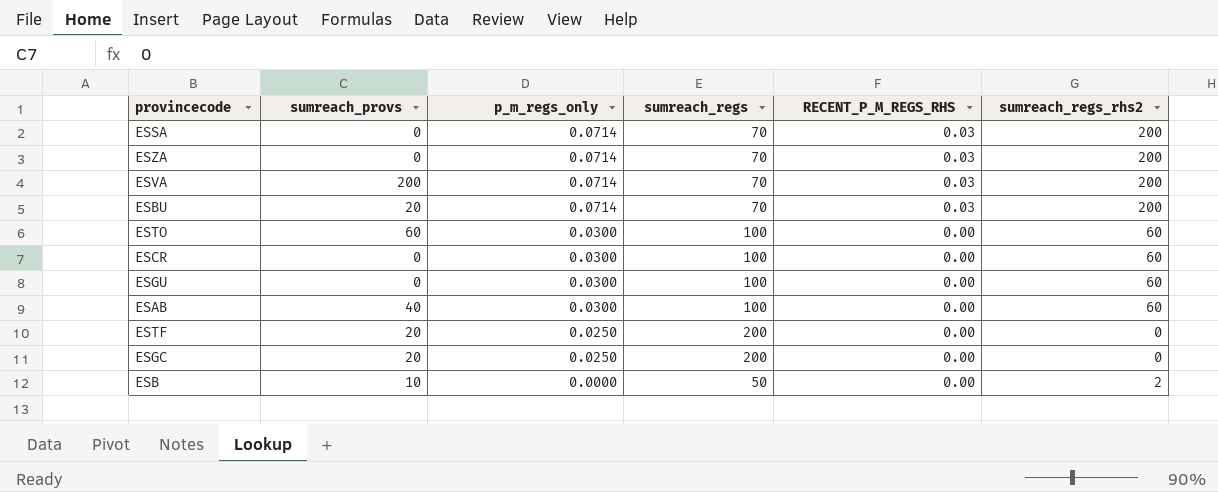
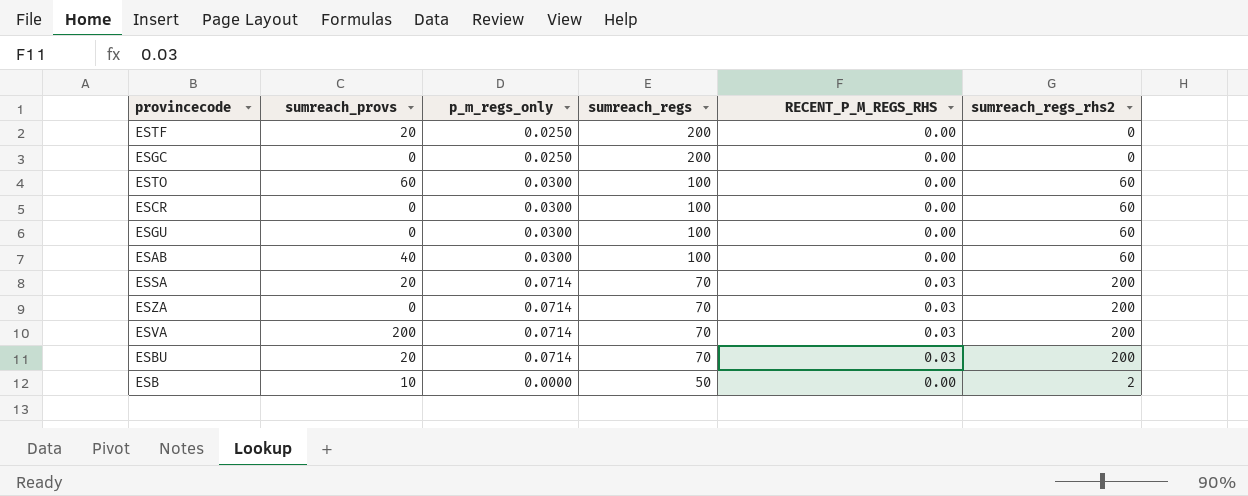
row order: p_m_regs_only descending -> sumreach_regs descending
ESGC | sumreach_provs: 20 -> 0
ESSA | sumreach_provs: 0 -> 20

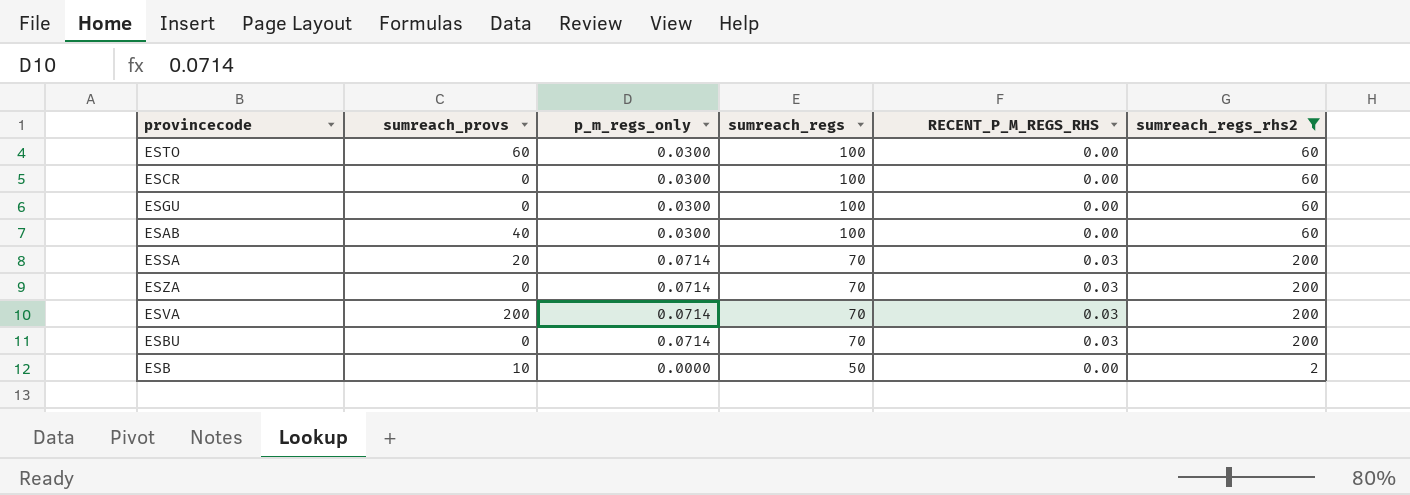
filter: none -> sumreach_regs_rhs2 != 0
ESBU | sumreach_provs: 20 -> 0

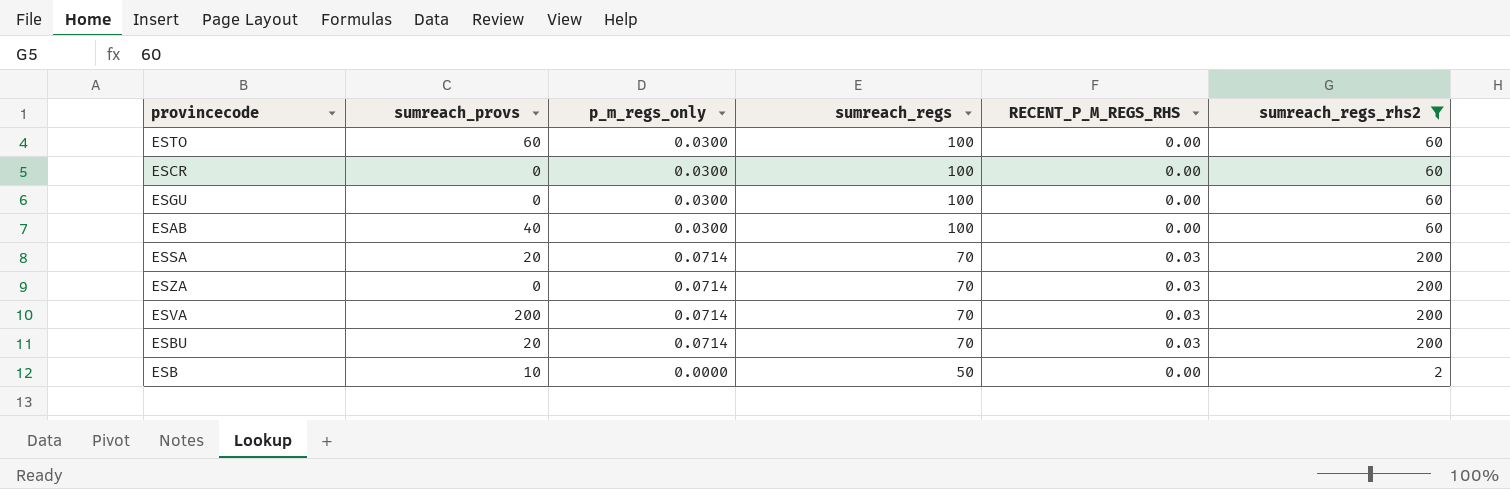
ESBU | sumreach_provs: 0 -> 20

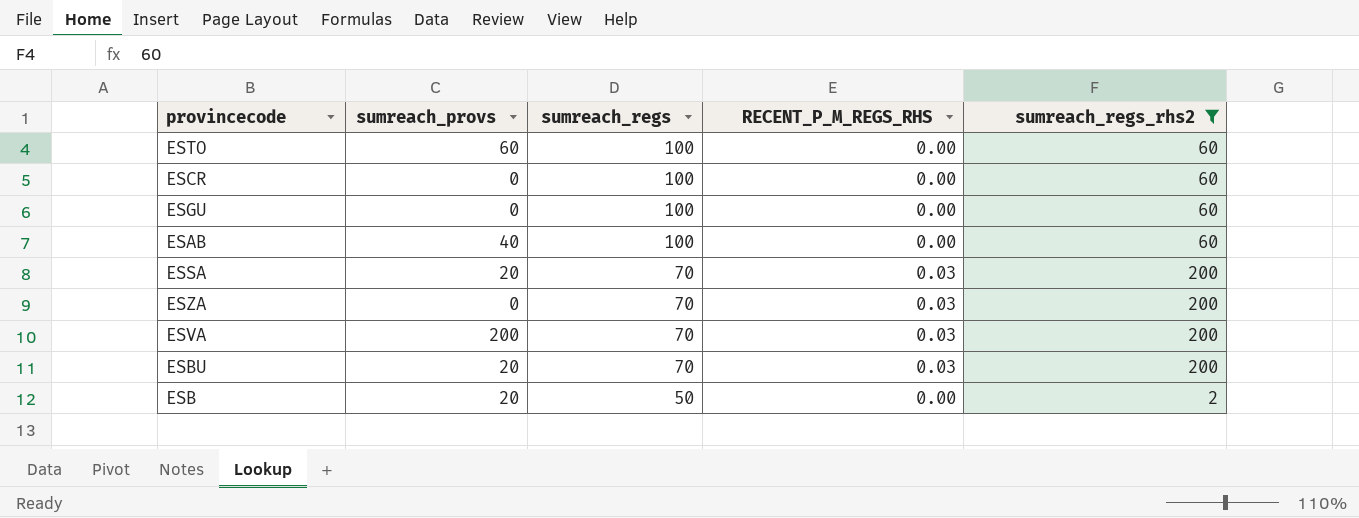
column p_m_regs_only | position: 3 -> none
ESB | sumreach_provs: 10 -> 20

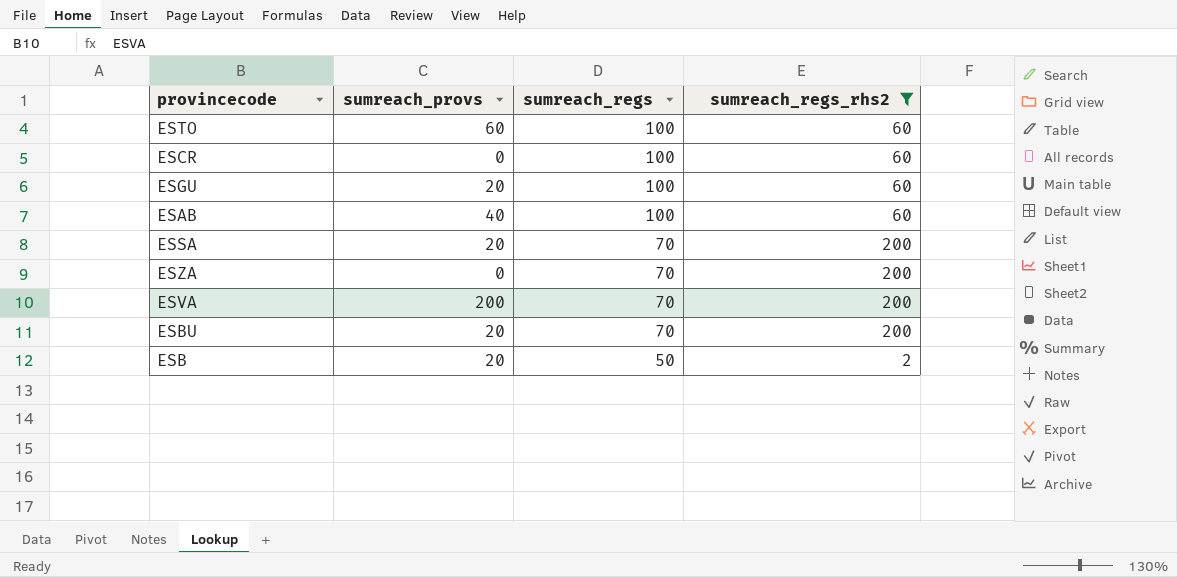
column RECENT_P_M_REGS_RHS | position: 4 -> none
ESGU | sumreach_provs: 0 -> 20

